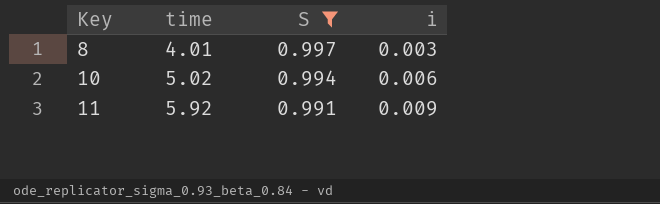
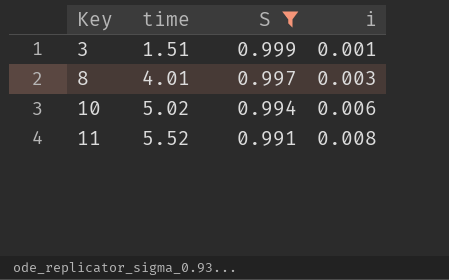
row 3: none -> 1.51 | 0.999 | 0.001
11 | time: 5.92 -> 5.52
11 | i: 0.009 -> 0.008

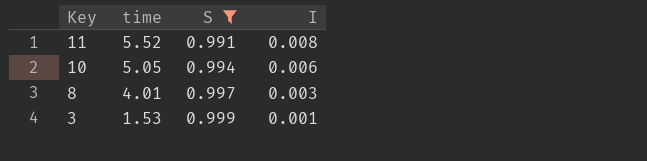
row order: Key ascending -> Key descending
column name: i -> I
10 | time: 5.02 -> 5.05
3 | time: 1.51 -> 1.53

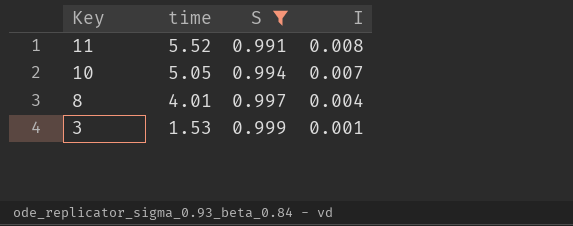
10 | I: 0.006 -> 0.007
8 | I: 0.003 -> 0.004

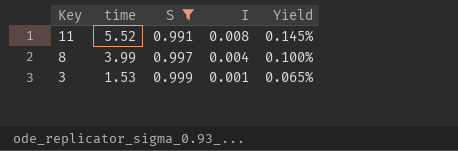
column Yield | formula: none -> [I] / [time]
row 10: 5.05 | 0.994 | 0.007 -> none
8 | time: 4.01 -> 3.99

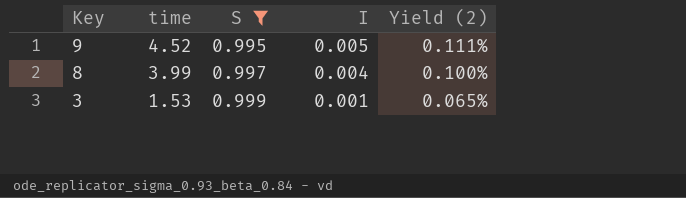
column name: Yield -> Yield (2)
row 11: 5.52 | 0.991 | 0.008 | 0.145% -> none
row 9: none -> 4.52 | 0.995 | 0.005 | 0.111%

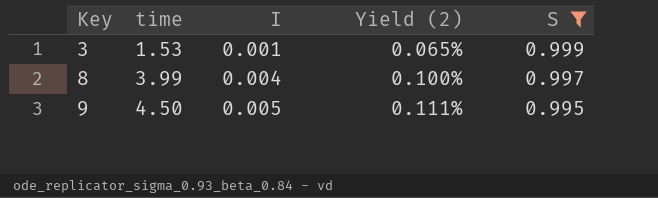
row order: Key descending -> Key ascending
column S | position: 3 -> 5
9 | time: 4.52 -> 4.50

